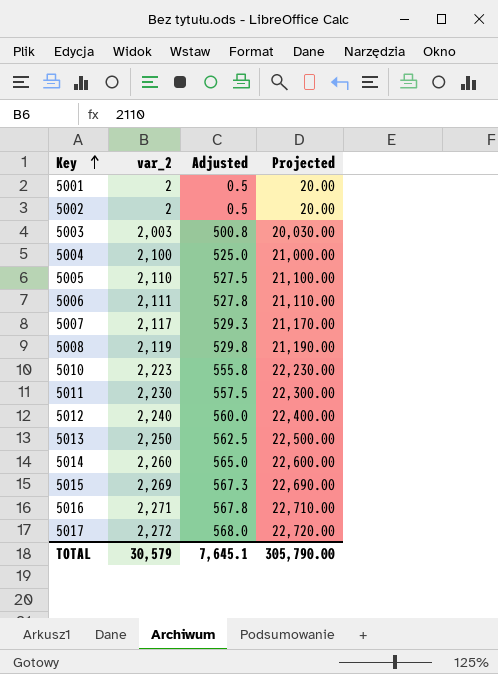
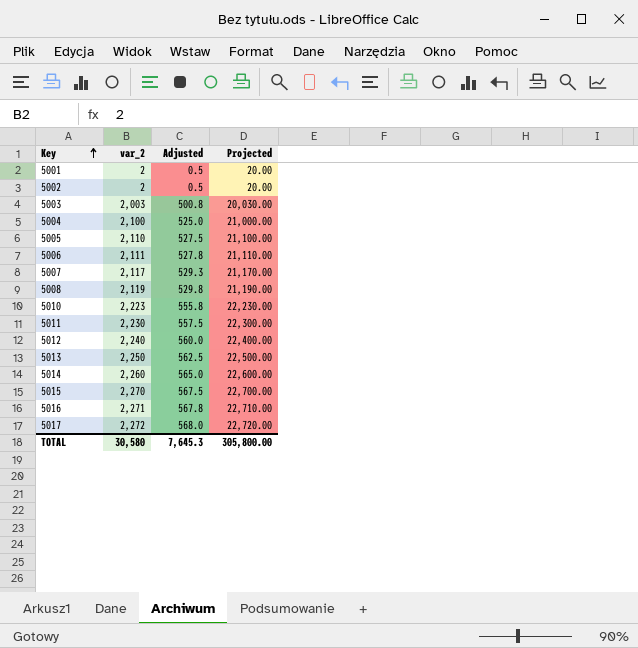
5015 | var_2: 2,269 -> 2,270
5015 | Adjusted: 567.3 -> 567.5
5015 | Projected: 22,690.00 -> 22,700.00
TOTAL | var_2: 30,579 -> 30,580
TOTAL | Adjusted: 7,645.1 -> 7,645.3
TOTAL | Projected: 305,790.00 -> 305,800.00

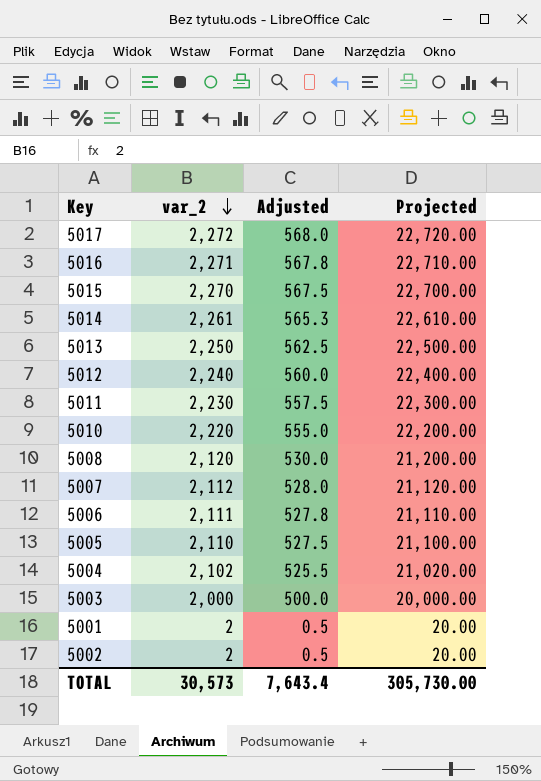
row order: Key ascending -> var_2 descending
5014 | var_2: 2,260 -> 2,261
5014 | Adjusted: 565.0 -> 565.3
5014 | Projected: 22,600.00 -> 22,610.00
5010 | var_2: 2,223 -> 2,220
5010 | Adjusted: 555.8 -> 555.0
5010 | Projected: 22,230.00 -> 22,200.00
5008 | var_2: 2,119 -> 2,120
5008 | Adjusted: 529.8 -> 530.0
5008 | Projected: 21,190.00 -> 21,200.00
5007 | var_2: 2,117 -> 2,112
5007 | Adjusted: 529.3 -> 528.0
5007 | Projected: 21,170.00 -> 21,120.00
5004 | var_2: 2,100 -> 2,102
5004 | Adjusted: 525.0 -> 525.5
5004 | Projected: 21,000.00 -> 21,020.00
5003 | var_2: 2,003 -> 2,000
5003 | Adjusted: 500.8 -> 500.0
5003 | Projected: 20,030.00 -> 20,000.00
TOTAL | var_2: 30,580 -> 30,573
TOTAL | Adjusted: 7,645.3 -> 7,643.4
TOTAL | Projected: 305,800.00 -> 305,730.00

